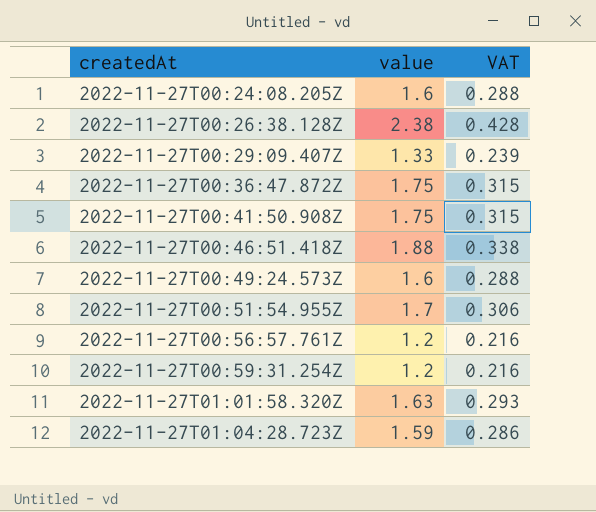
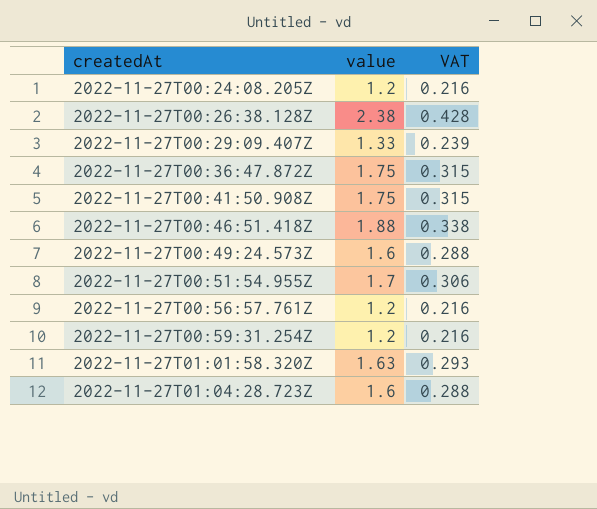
2022-11-27T00:24:08.205Z | value: 1.6 -> 1.2
2022-11-27T00:24:08.205Z | VAT: 0.288 -> 0.216
2022-11-27T01:04:28.723Z | value: 1.59 -> 1.6
2022-11-27T01:04:28.723Z | VAT: 0.286 -> 0.288

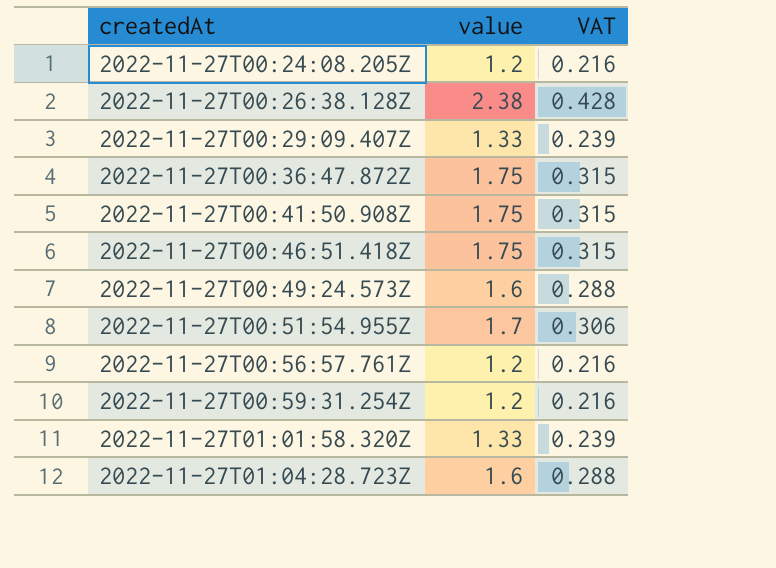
2022-11-27T00:46:51.418Z | value: 1.88 -> 1.75
2022-11-27T00:46:51.418Z | VAT: 0.338 -> 0.315
2022-11-27T01:01:58.320Z | value: 1.63 -> 1.33
2022-11-27T01:01:58.320Z | VAT: 0.293 -> 0.239

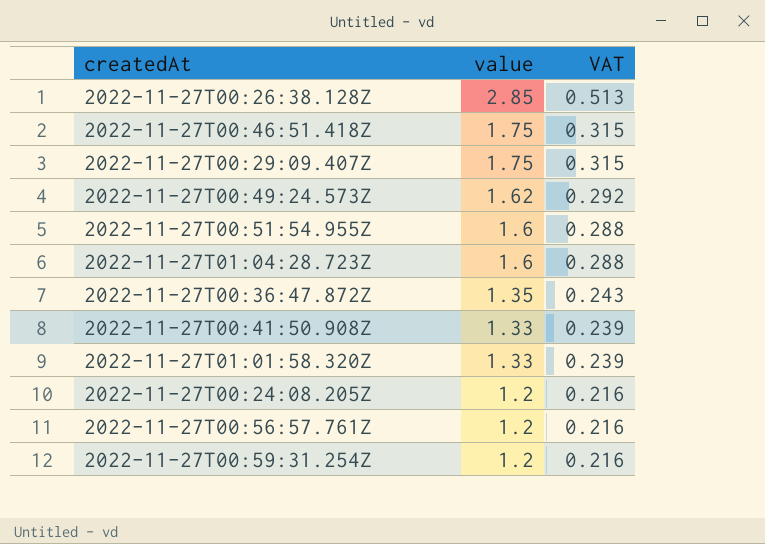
row order: createdAt ascending -> value descending
2022-11-27T00:26:38.128Z | value: 2.38 -> 2.85
2022-11-27T00:26:38.128Z | VAT: 0.428 -> 0.513
2022-11-27T00:29:09.407Z | value: 1.33 -> 1.75
2022-11-27T00:29:09.407Z | VAT: 0.239 -> 0.315
2022-11-27T00:49:24.573Z | value: 1.6 -> 1.62
2022-11-27T00:49:24.573Z | VAT: 0.288 -> 0.292
2022-11-27T00:51:54.955Z | value: 1.7 -> 1.6
2022-11-27T00:51:54.955Z | VAT: 0.306 -> 0.288
2022-11-27T00:36:47.872Z | value: 1.75 -> 1.35
2022-11-27T00:36:47.872Z | VAT: 0.315 -> 0.243
2022-11-27T00:41:50.908Z | value: 1.75 -> 1.33
2022-11-27T00:41:50.908Z | VAT: 0.315 -> 0.239

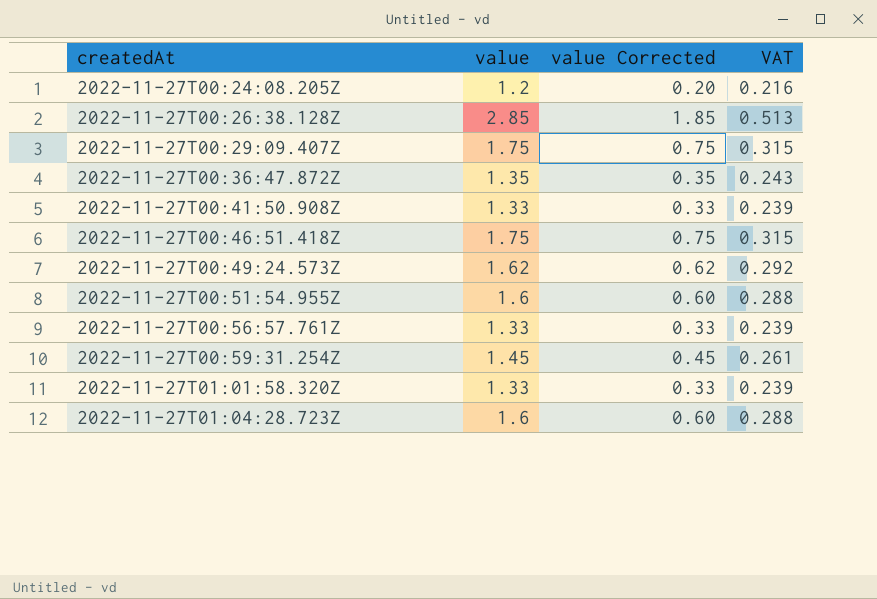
row order: value descending -> createdAt ascending
column value Corrected | formula: none -> [value] - 1
2022-11-27T00:56:57.761Z | value: 1.2 -> 1.33
2022-11-27T00:56:57.761Z | VAT: 0.216 -> 0.239
2022-11-27T00:59:31.254Z | value: 1.2 -> 1.45
2022-11-27T00:59:31.254Z | VAT: 0.216 -> 0.261

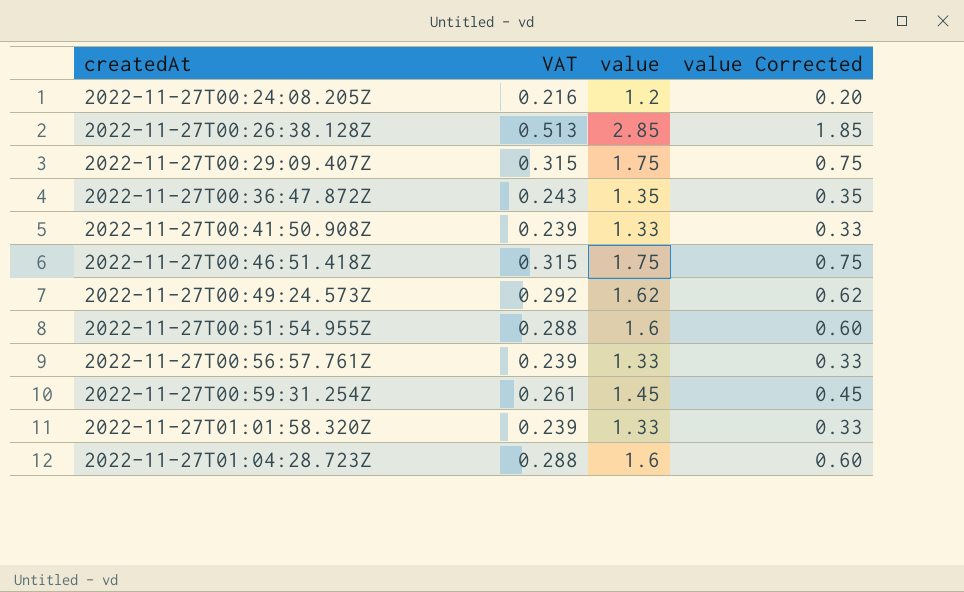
column VAT | position: 4 -> 2

